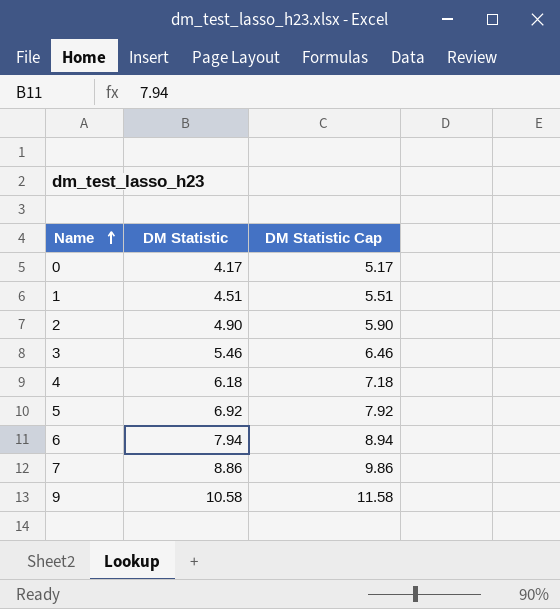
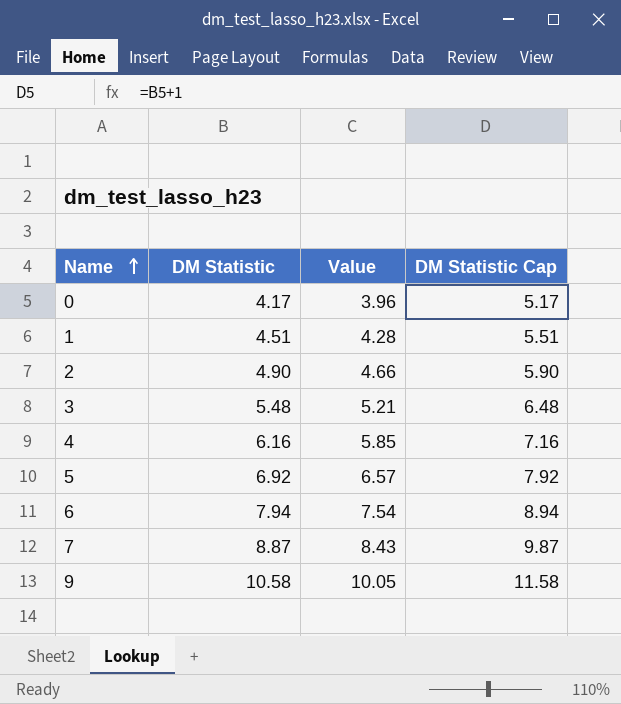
column Value | formula: none -> [DM Statistic] * 0.95
3 | DM Statistic: 5.46 -> 5.48
3 | DM Statistic Cap: 6.46 -> 6.48
4 | DM Statistic: 6.18 -> 6.16
4 | DM Statistic Cap: 7.18 -> 7.16
7 | DM Statistic: 8.86 -> 8.87
7 | DM Statistic Cap: 9.86 -> 9.87

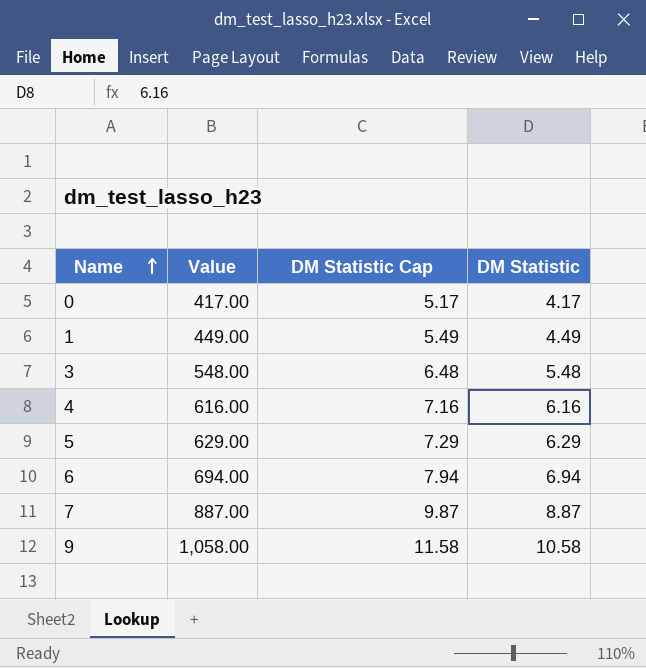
column Value | formula: [DM Statistic] * 0.95 -> [DM Statistic] * 100
column DM Statistic | position: 2 -> 4
row 2: 4.90 | 4.66 | 5.90 -> none
1 | DM Statistic Cap: 5.51 -> 5.49
1 | DM Statistic: 4.51 -> 4.49
5 | DM Statistic Cap: 7.92 -> 7.29
5 | DM Statistic: 6.92 -> 6.29
6 | DM Statistic Cap: 8.94 -> 7.94
6 | DM Statistic: 7.94 -> 6.94

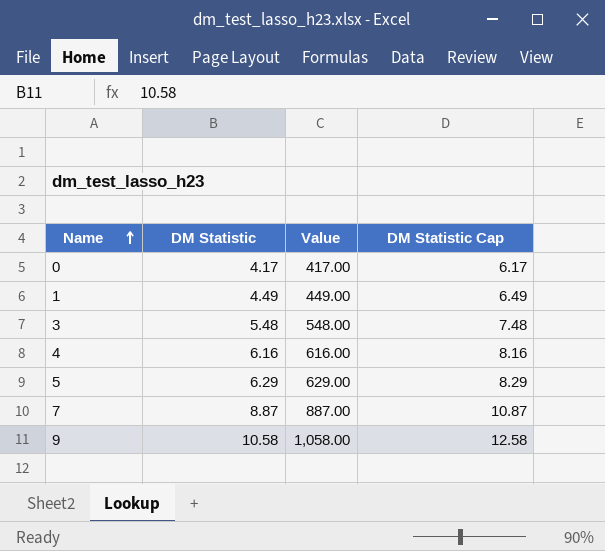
column DM Statistic | position: 4 -> 2
column DM Statistic Cap | formula: [DM Statistic] + 1 -> [DM Statistic] + 2
row 6: 694.00 | 7.94 | 6.94 -> none

